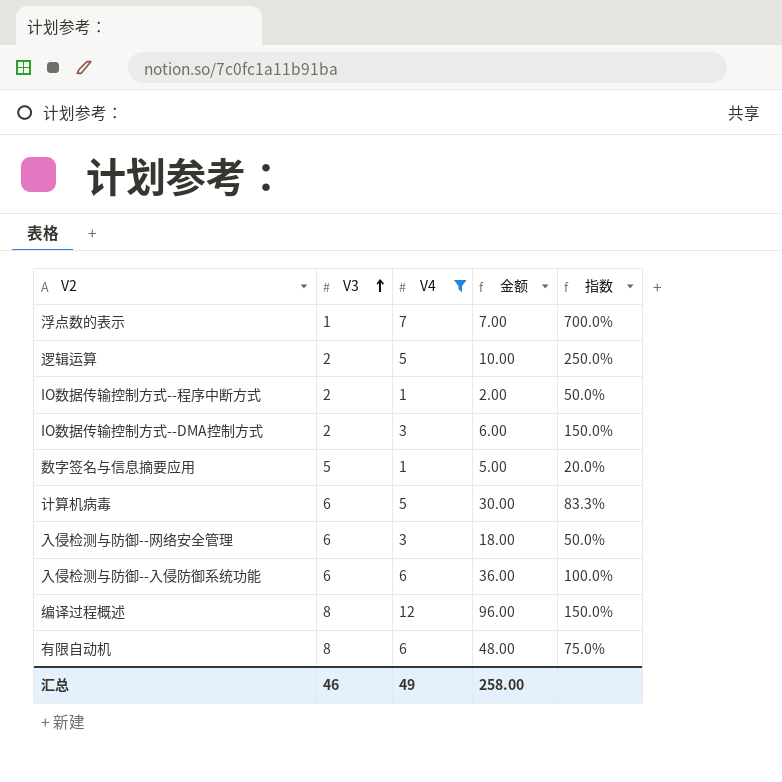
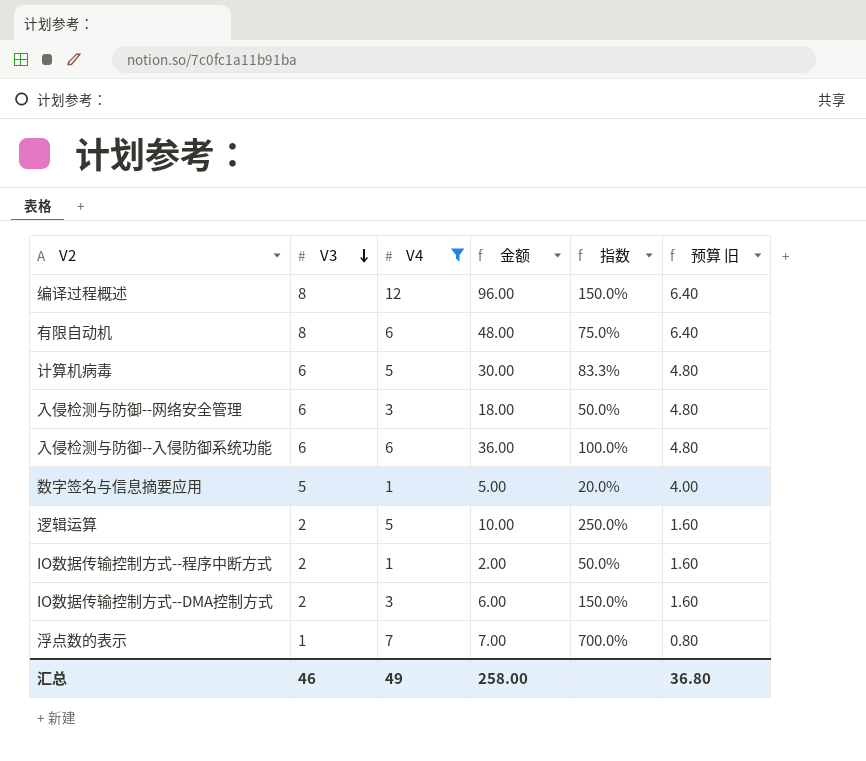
row order: V3 ascending -> V3 descending
column 预算 旧 | formula: none -> [V3] * 0.8

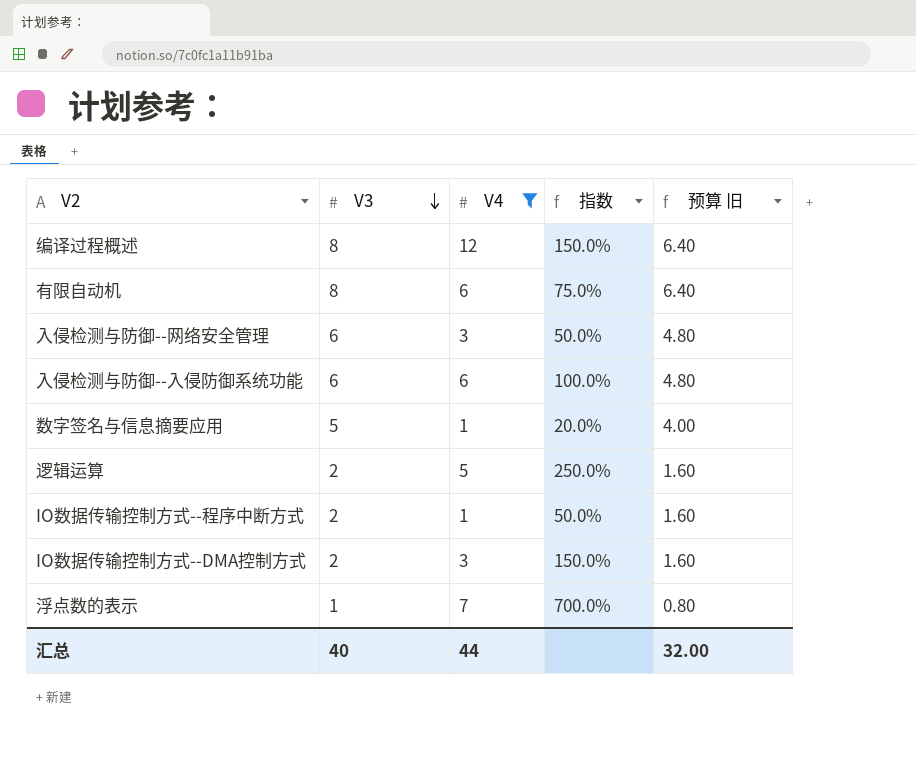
column 金额 | formula: [V3] * [V4] -> none
row 计算机病毒: 6 | 5 | 30.00 | 83.3% | 4.80 -> none
汇总 | V3: 46 -> 40
汇总 | V4: 49 -> 44
汇总 | 预算 旧: 36.80 -> 32.00

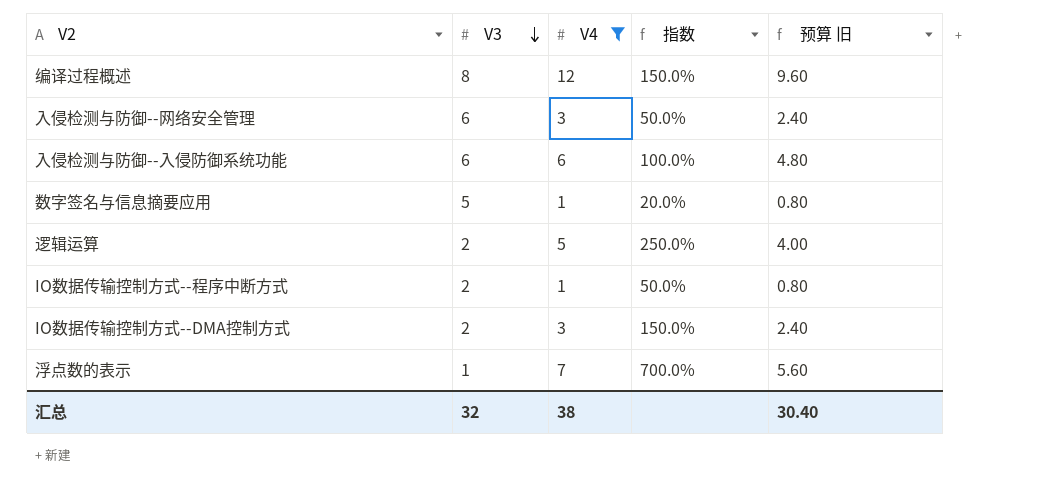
column 预算 旧 | formula: [V3] * 0.8 -> [V4] * 0.8
row 有限自动机: 8 | 6 | 75.0% | 6.40 -> none
汇总 | V3: 40 -> 32
汇总 | V4: 44 -> 38
汇总 | 预算 旧: 32.00 -> 30.40

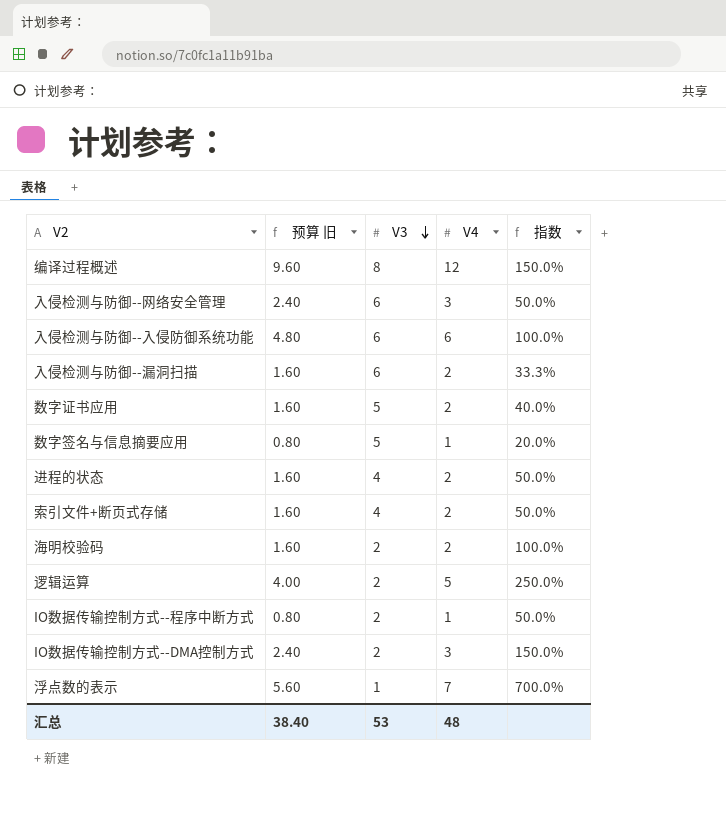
filter: V4 != 2 -> none
column 预算 旧 | position: 5 -> 2
汇总 | 预算 旧: 30.40 -> 38.40
汇总 | V3: 32 -> 53
汇总 | V4: 38 -> 48

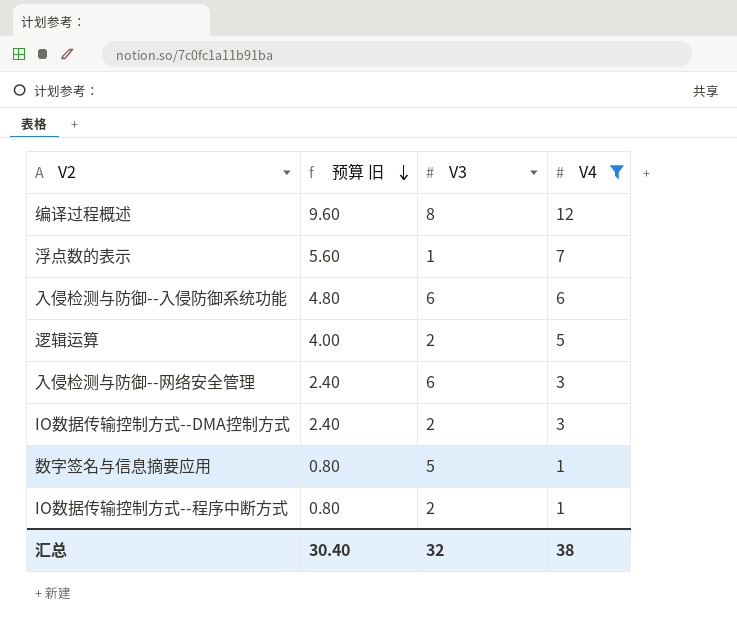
filter: none -> V4 != 2
row order: V3 descending -> 预算 旧 descending
column 指数 | formula: [V4] / [V3] -> none
汇总 | 预算 旧: 38.40 -> 30.40
汇总 | V3: 53 -> 32
汇总 | V4: 48 -> 38

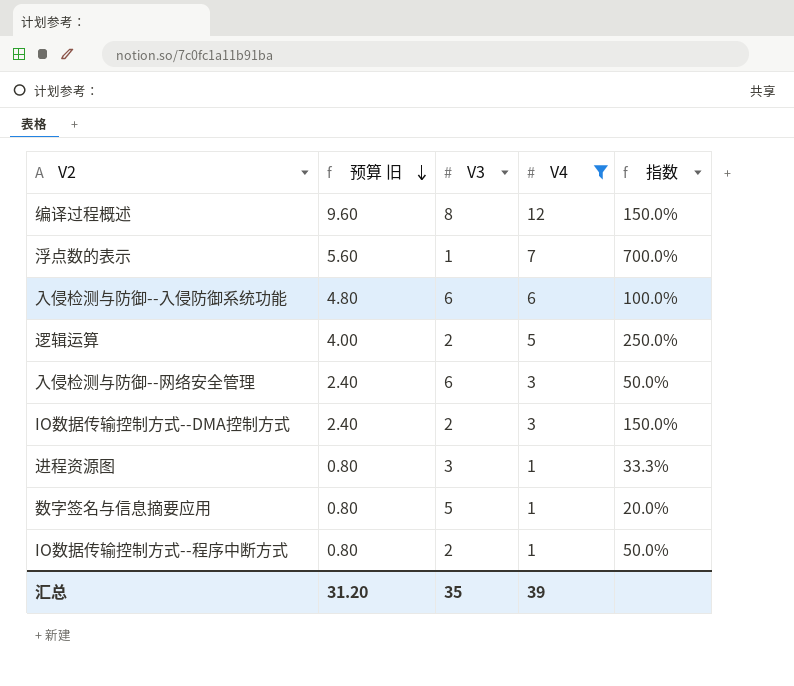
column 指数 | formula: none -> [V4] / [V3]
row 进程资源图: none -> 0.80 | 3 | 1 | 33.3%
汇总 | 预算 旧: 30.40 -> 31.20
汇总 | V3: 32 -> 35
汇总 | V4: 38 -> 39

